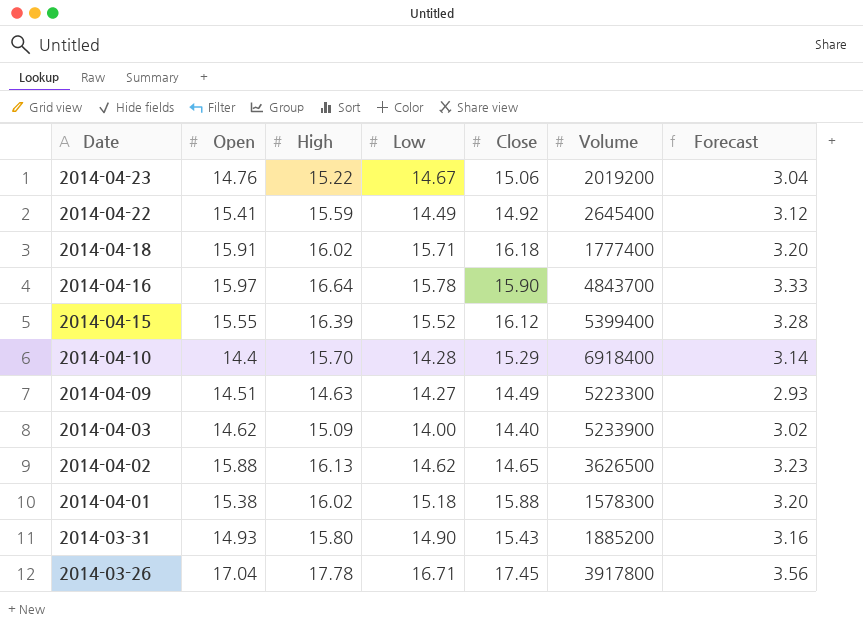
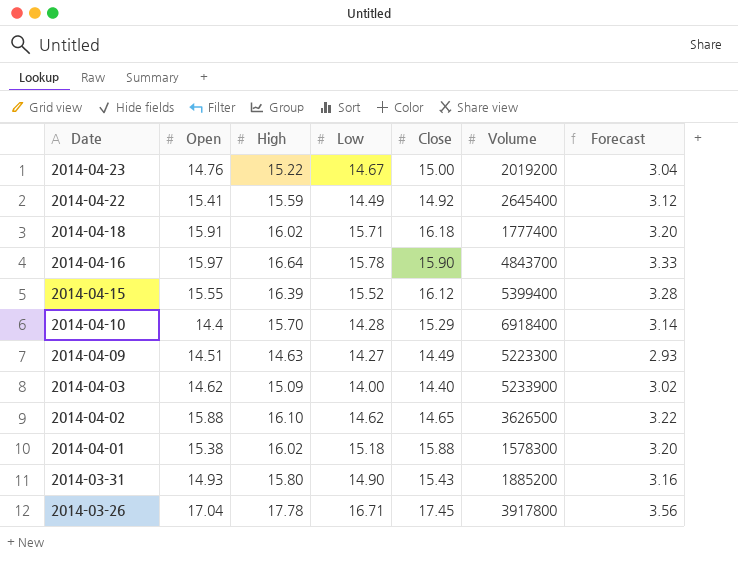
2014-04-23 | Close: 15.06 -> 15.00
2014-04-02 | High: 16.13 -> 16.10
2014-04-02 | Forecast: 3.23 -> 3.22

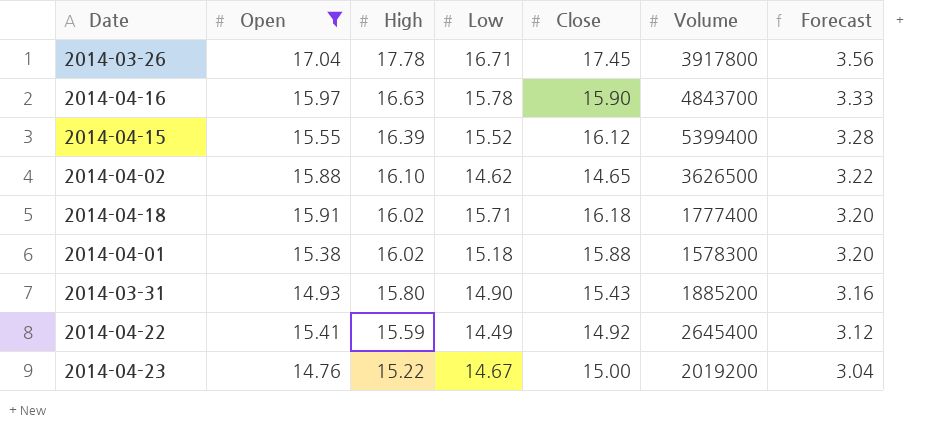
filter: none -> Open >= 14.76
row order: Date descending -> High descending
2014-04-16 | High: 16.64 -> 16.63

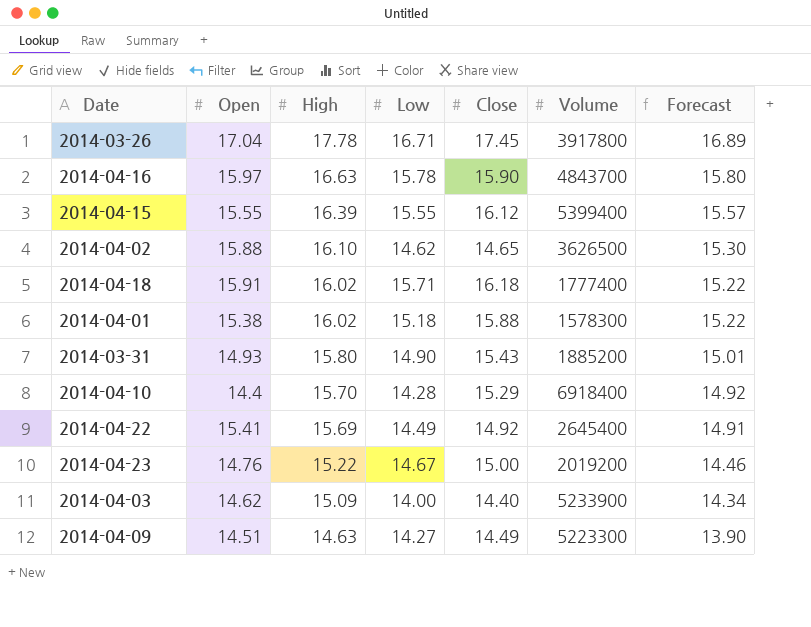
filter: Open >= 14.76 -> none
column Forecast | formula: [High] * 0.2 -> [High] * 0.95
2014-04-15 | Low: 15.52 -> 15.55
2014-04-22 | High: 15.59 -> 15.69

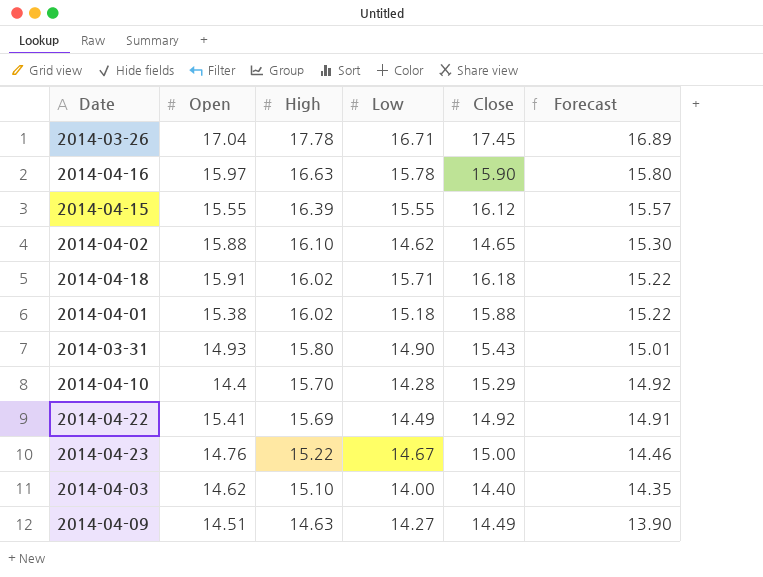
column Volume | position: 6 -> none
2014-04-03 | High: 15.09 -> 15.10
2014-04-03 | Forecast: 14.34 -> 14.35

